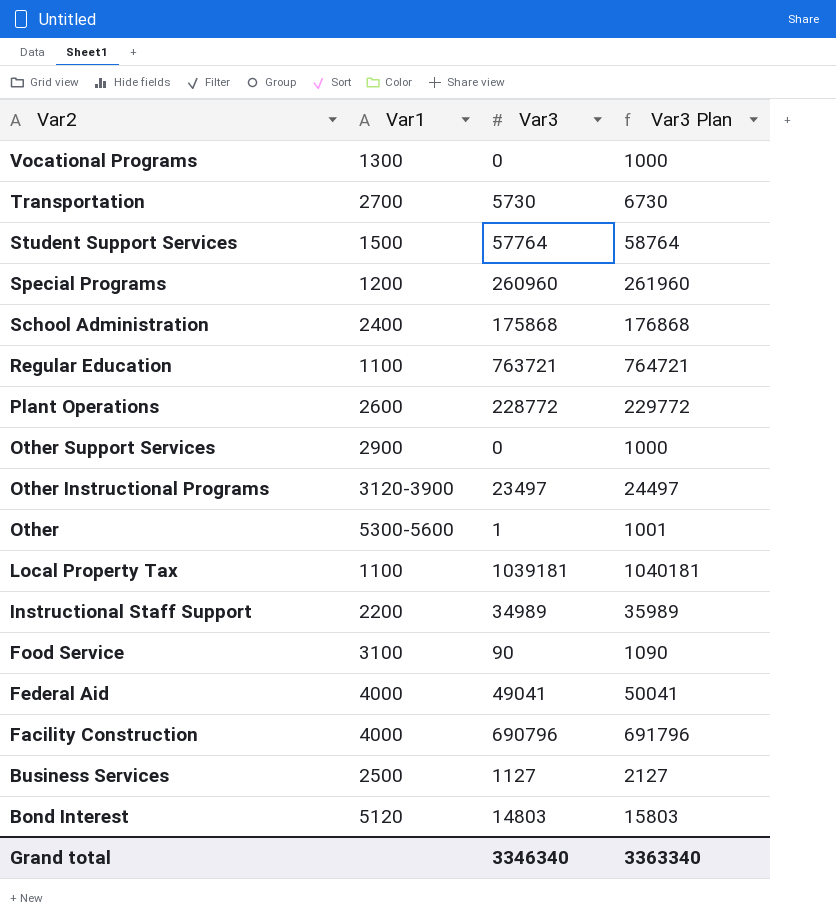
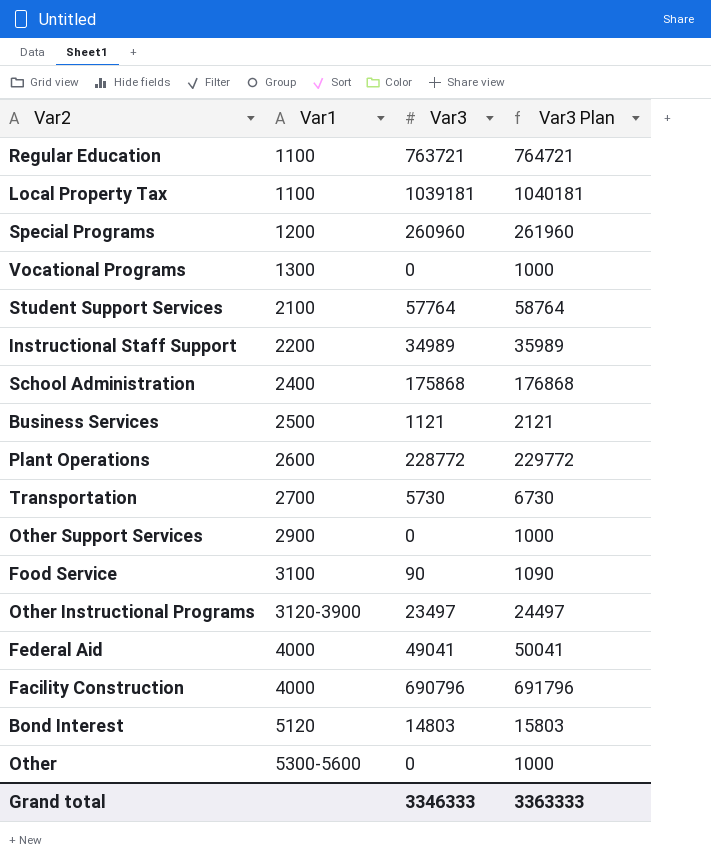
row order: Var2 descending -> Var1 ascending
Student Support Services | Var1: 1500 -> 2100
Business Services | Var3: 1127 -> 1121
Business Services | Var3 Plan: 2127 -> 2121
Other | Var3: 1 -> 0
Other | Var3 Plan: 1001 -> 1000
Grand total | Var3: 3346340 -> 3346333
Grand total | Var3 Plan: 3363340 -> 3363333

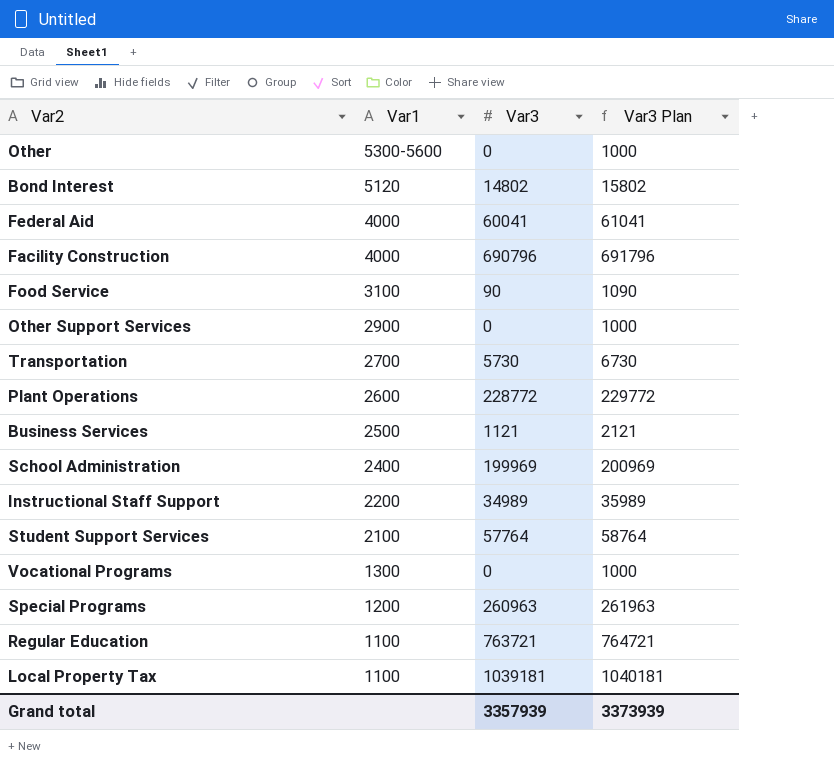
row order: Var1 ascending -> Var1 descending
row Other Instructional Programs: 3120-3900 | 23497 | 24497 -> none
Bond Interest | Var3: 14803 -> 14802
Bond Interest | Var3 Plan: 15803 -> 15802
Federal Aid | Var3: 49041 -> 60041
Federal Aid | Var3 Plan: 50041 -> 61041
School Administration | Var3: 175868 -> 199969
School Administration | Var3 Plan: 176868 -> 200969
Special Programs | Var3: 260960 -> 260963
Special Programs | Var3 Plan: 261960 -> 261963
Grand total | Var3: 3346333 -> 3357939
Grand total | Var3 Plan: 3363333 -> 3373939

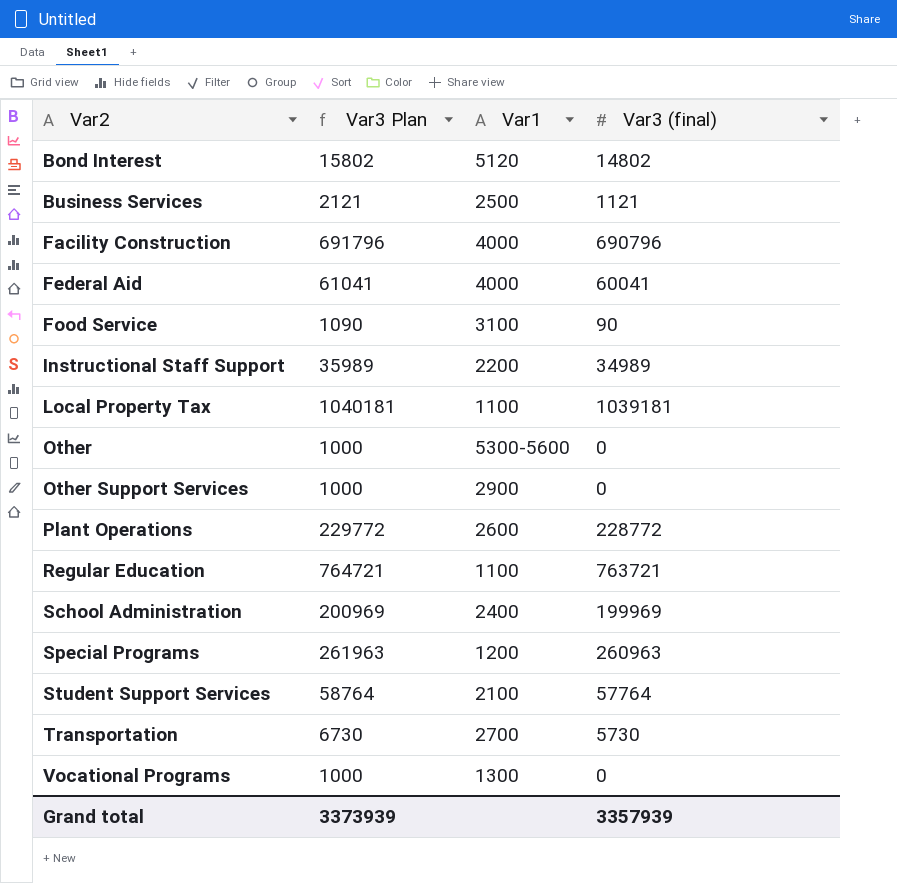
row order: Var1 descending -> Var2 ascending
column Var3 Plan | position: 4 -> 2
column name: Var3 -> Var3 (final)

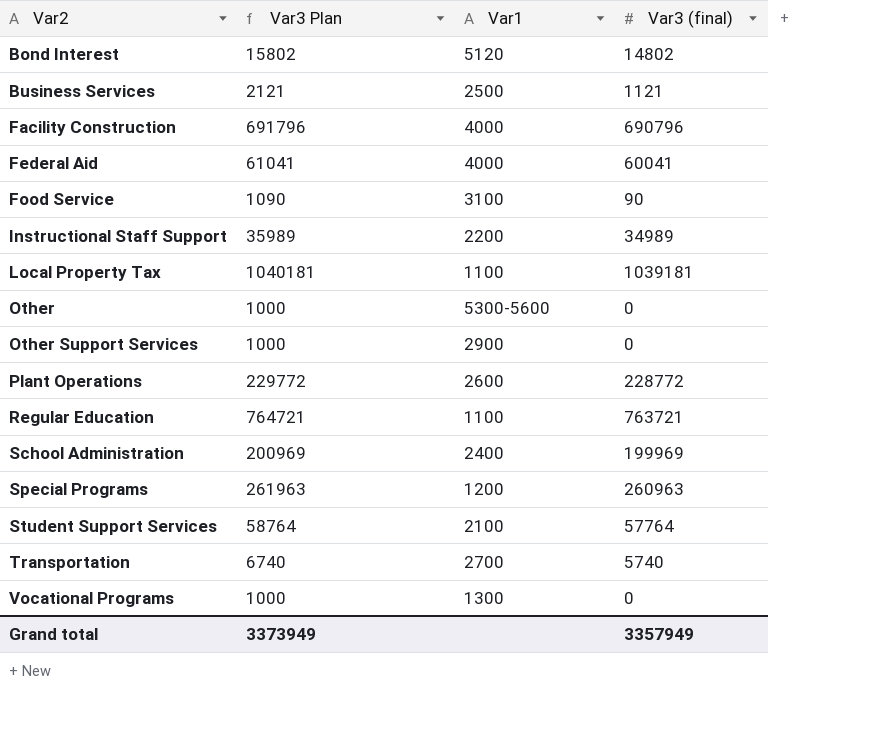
Transportation | Var3 Plan: 6730 -> 6740
Transportation | Var3 (final): 5730 -> 5740
Grand total | Var3 Plan: 3373939 -> 3373949
Grand total | Var3 (final): 3357939 -> 3357949

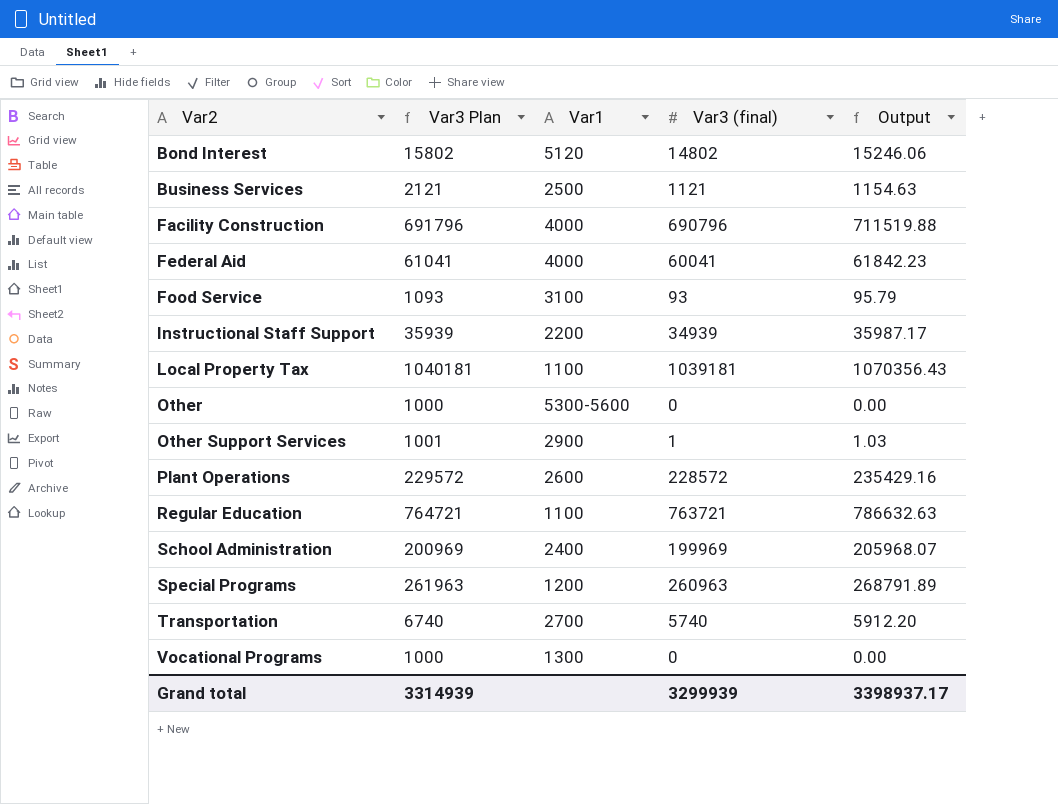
column Output | formula: none -> [Var3 (final)] * 1.03
row Student Support Services: 58764 | 2100 | 57764 -> none
Food Service | Var3 Plan: 1090 -> 1093
Food Service | Var3 (final): 90 -> 93
Instructional Staff Support | Var3 Plan: 35989 -> 35939
Instructional Staff Support | Var3 (final): 34989 -> 34939
Other Support Services | Var3 Plan: 1000 -> 1001
Other Support Services | Var3 (final): 0 -> 1
Plant Operations | Var3 Plan: 229772 -> 229572
Plant Operations | Var3 (final): 228772 -> 228572
Grand total | Var3 Plan: 3373949 -> 3314939
Grand total | Var3 (final): 3357949 -> 3299939

